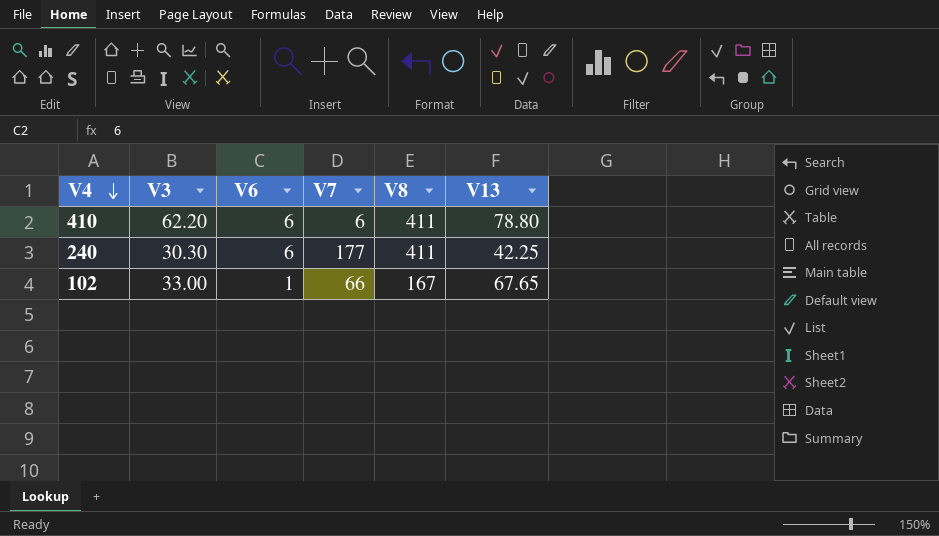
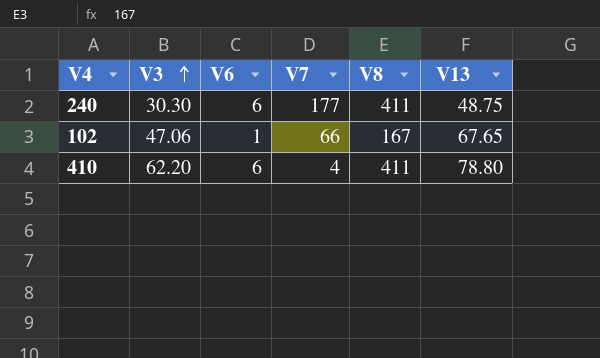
row order: V4 descending -> V3 ascending
240 | V13: 42.25 -> 48.75
102 | V3: 33.00 -> 47.06
410 | V7: 6 -> 4

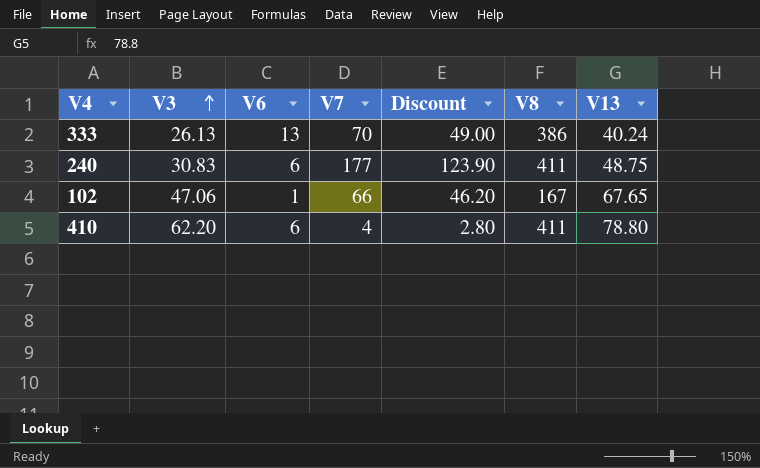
column Discount | formula: none -> [V7] * 0.7
row 333: none -> 26.13 | 13 | 70 | 49.00 | 386 | 40.24
240 | V3: 30.30 -> 30.83

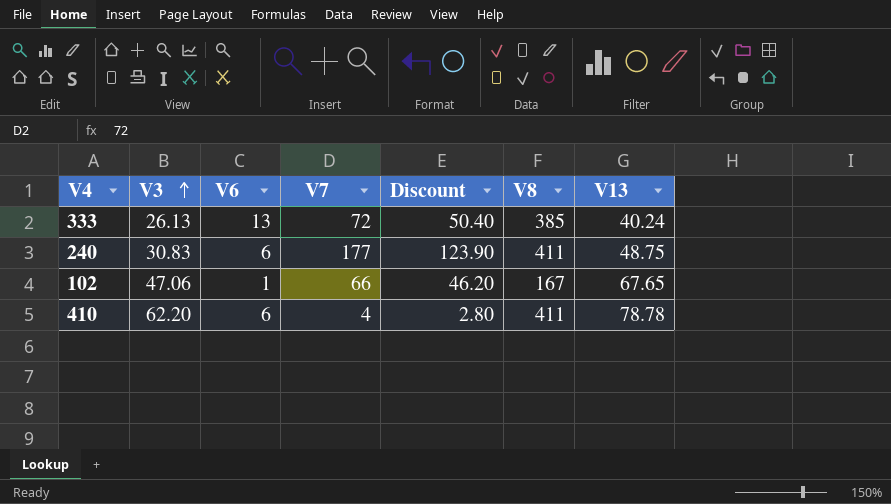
333 | V7: 70 -> 72
333 | Discount: 49.00 -> 50.40
333 | V8: 386 -> 385
410 | V13: 78.80 -> 78.78

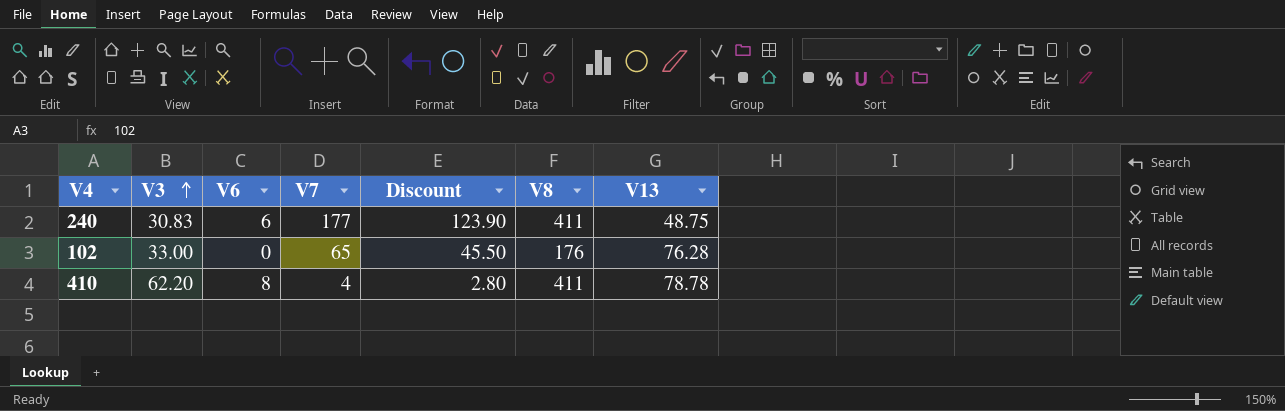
row 333: 26.13 | 13 | 72 | 50.40 | 385 | 40.24 -> none
102 | V3: 47.06 -> 33.00
102 | V6: 1 -> 0
102 | V7: 66 -> 65
102 | Discount: 46.20 -> 45.50
102 | V8: 167 -> 176
102 | V13: 67.65 -> 76.28
410 | V6: 6 -> 8

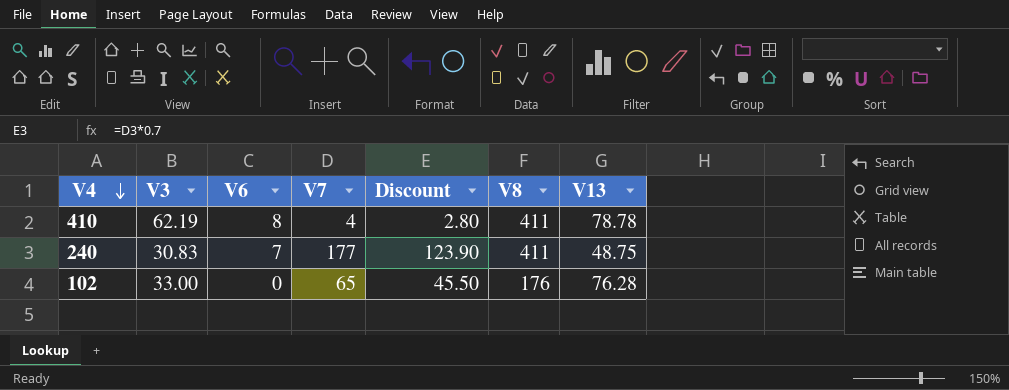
row order: V3 ascending -> V4 descending
410 | V3: 62.20 -> 62.19
240 | V6: 6 -> 7

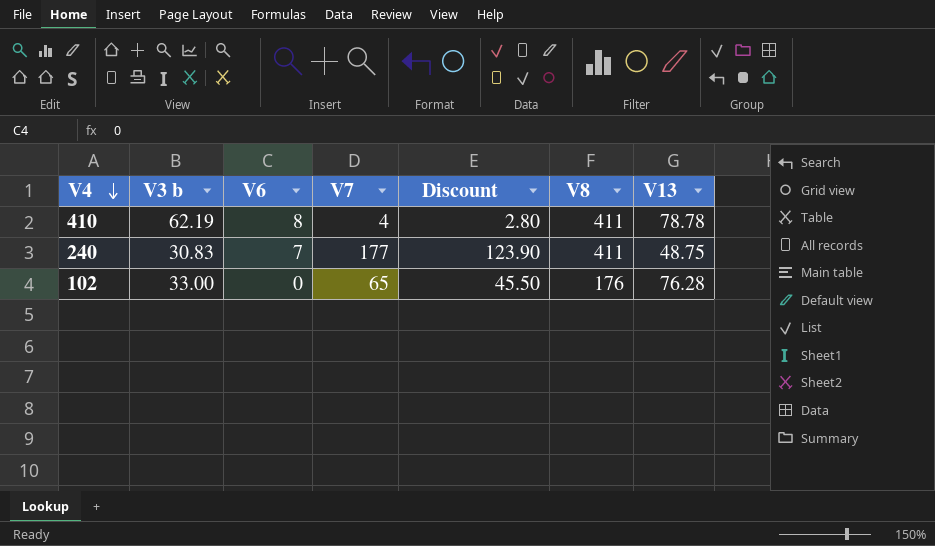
column name: V3 -> V3 b

